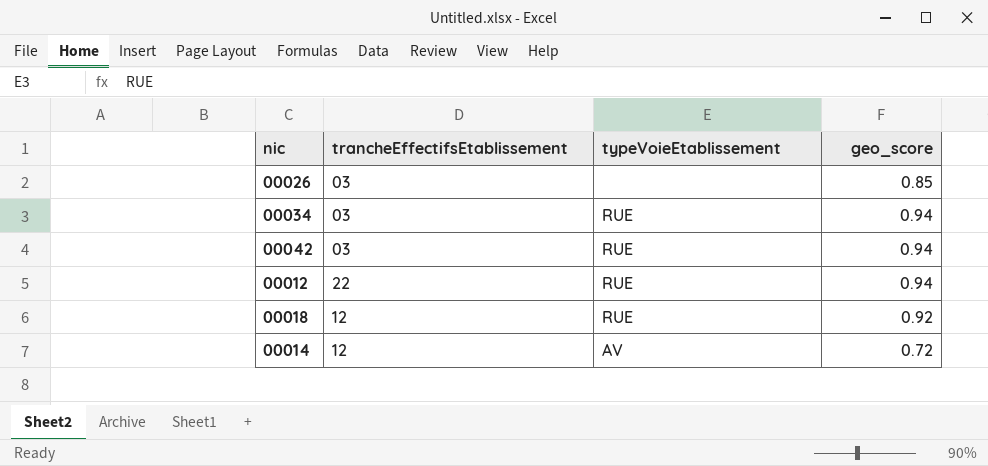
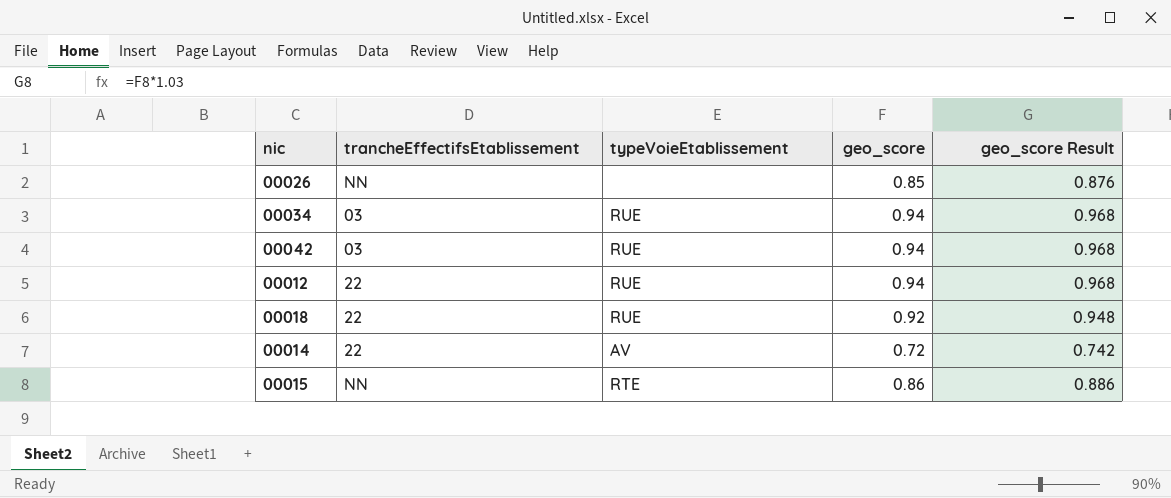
column geo_score Result | formula: none -> [geo_score] * 1.03
00026 | trancheEffectifsEtablissement: 03 -> NN
00018 | trancheEffectifsEtablissement: 12 -> 22
00014 | trancheEffectifsEtablissement: 12 -> 22
row 00015: none -> NN | RTE | 0.86 | 0.886

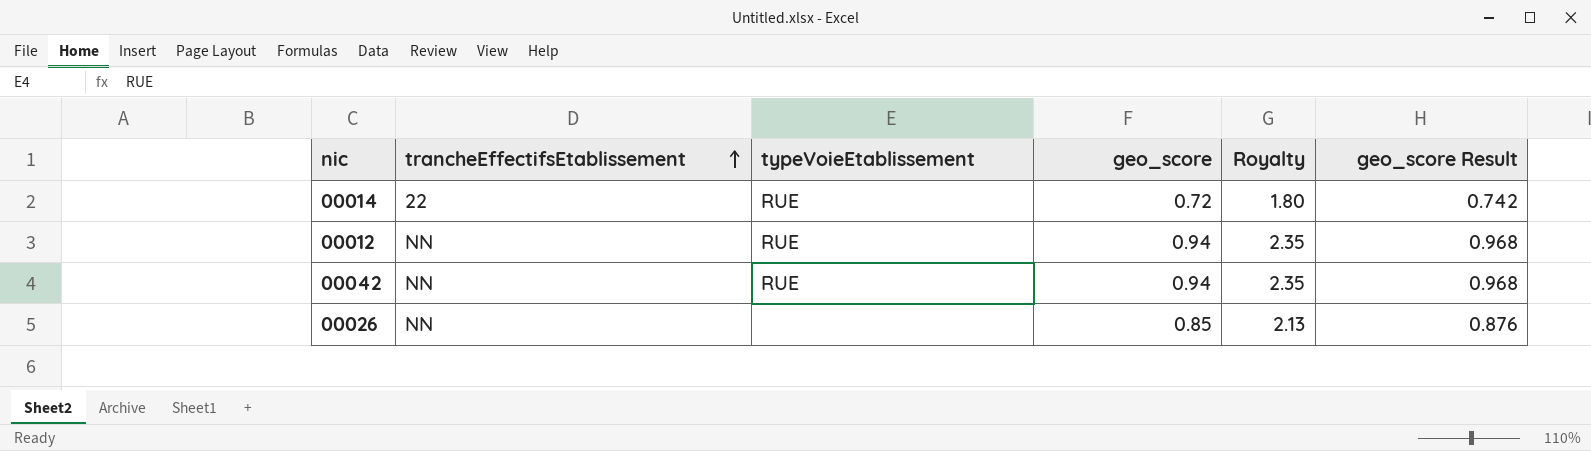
row order: none -> trancheEffectifsEtablissement ascending
column Royalty | formula: none -> [geo_score] * 2.5
row 00034: 03 | RUE | 0.94 | 0.968 -> none
row 00018: 22 | RUE | 0.92 | 0.948 -> none
row 00015: NN | RTE | 0.86 | 0.886 -> none
00014 | typeVoieEtablissement: AV -> RUE
00012 | trancheEffectifsEtablissement: 22 -> NN
00042 | trancheEffectifsEtablissement: 03 -> NN

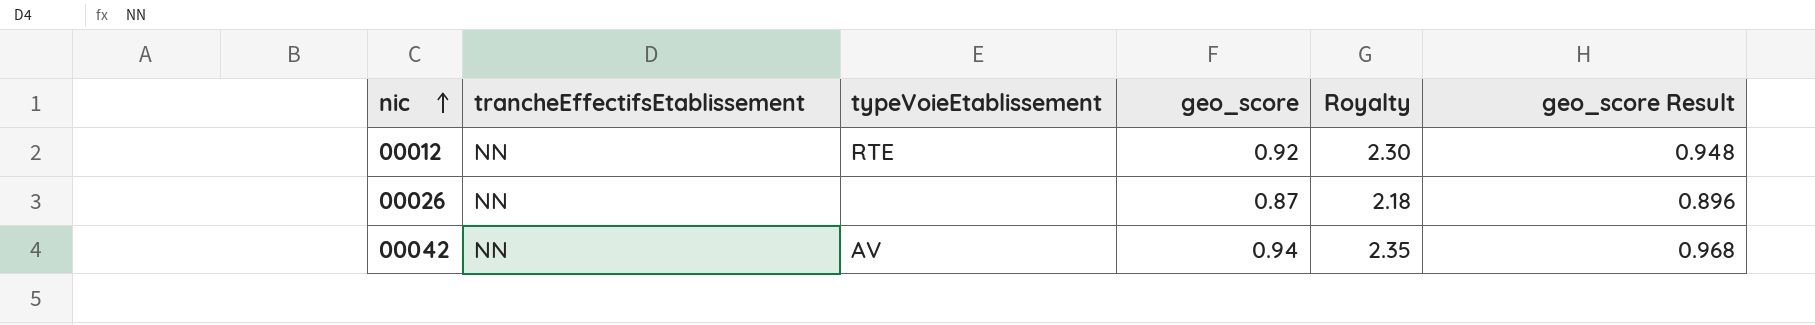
row order: trancheEffectifsEtablissement ascending -> nic ascending
row 00014: 22 | RUE | 0.72 | 1.80 | 0.742 -> none
00012 | typeVoieEtablissement: RUE -> RTE
00012 | geo_score: 0.94 -> 0.92
00012 | Royalty: 2.35 -> 2.30
00012 | geo_score Result: 0.968 -> 0.948
00026 | geo_score: 0.85 -> 0.87
00026 | Royalty: 2.13 -> 2.18
00026 | geo_score Result: 0.876 -> 0.896
00042 | typeVoieEtablissement: RUE -> AV

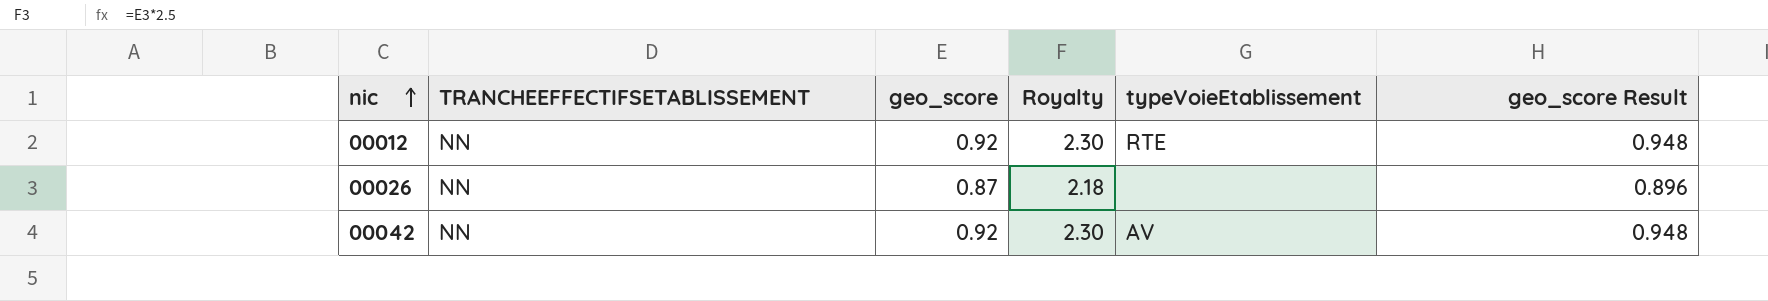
column name: trancheEffectifsEtablissement -> TRANCHEEFFECTIFSETABLISSEMENT
column typeVoieEtablissement | position: 3 -> 5
00042 | geo_score: 0.94 -> 0.92
00042 | Royalty: 2.35 -> 2.30
00042 | geo_score Result: 0.968 -> 0.948

